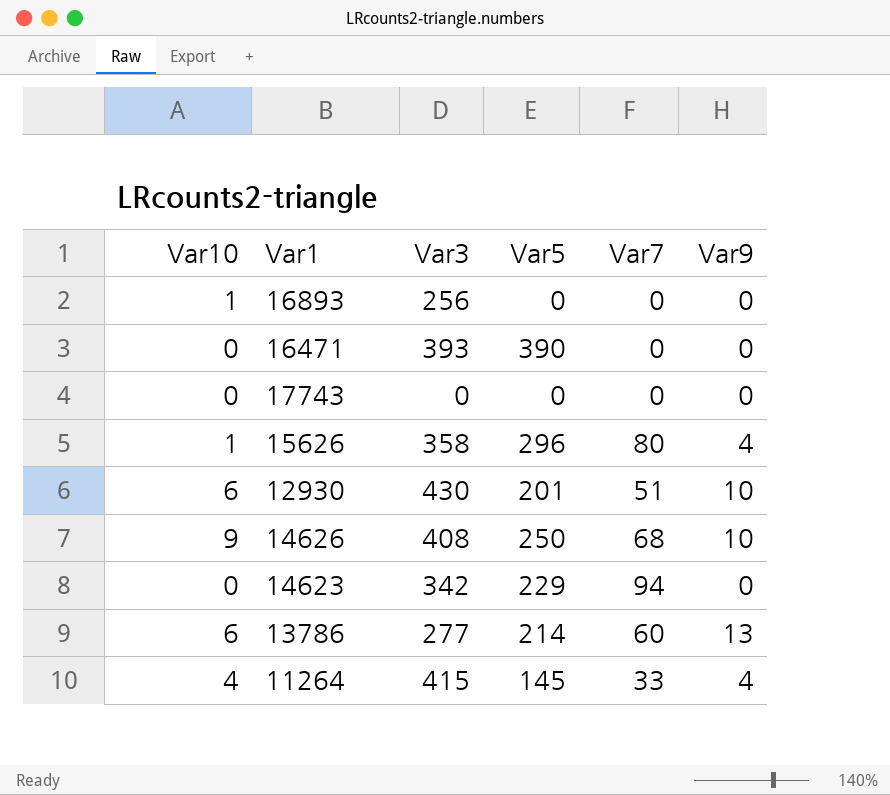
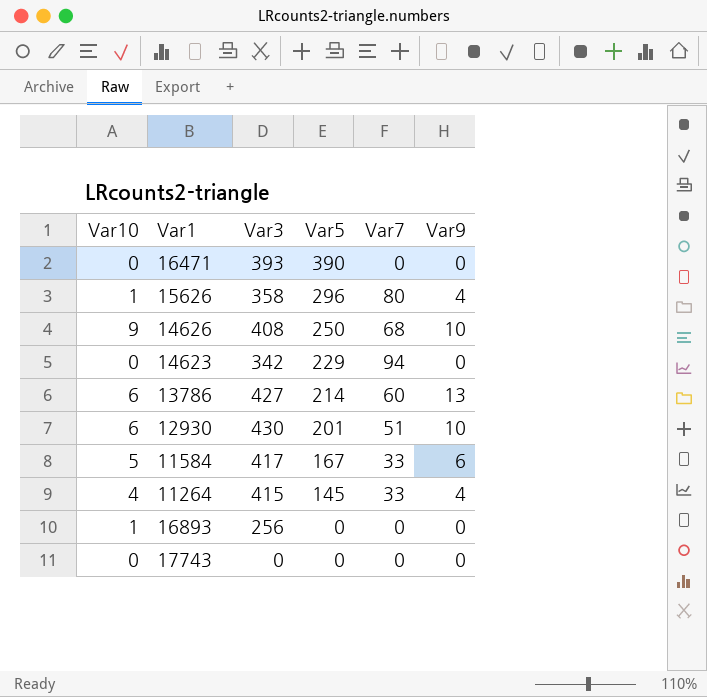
row order: none -> Var5 descending
13786 | Var3: 277 -> 427
row 11584: none -> 5 | 417 | 167 | 33 | 6

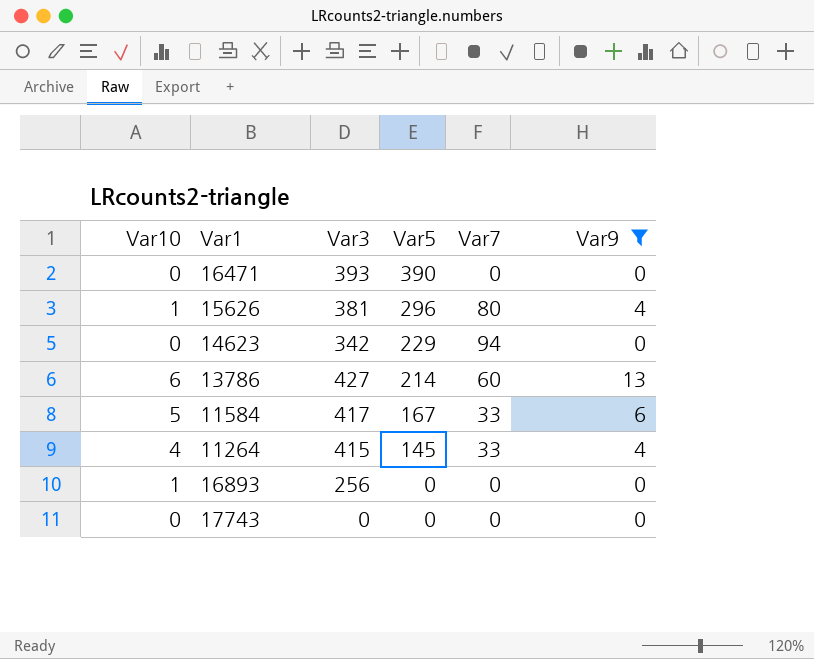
filter: none -> Var9 != 10
15626 | Var3: 358 -> 381

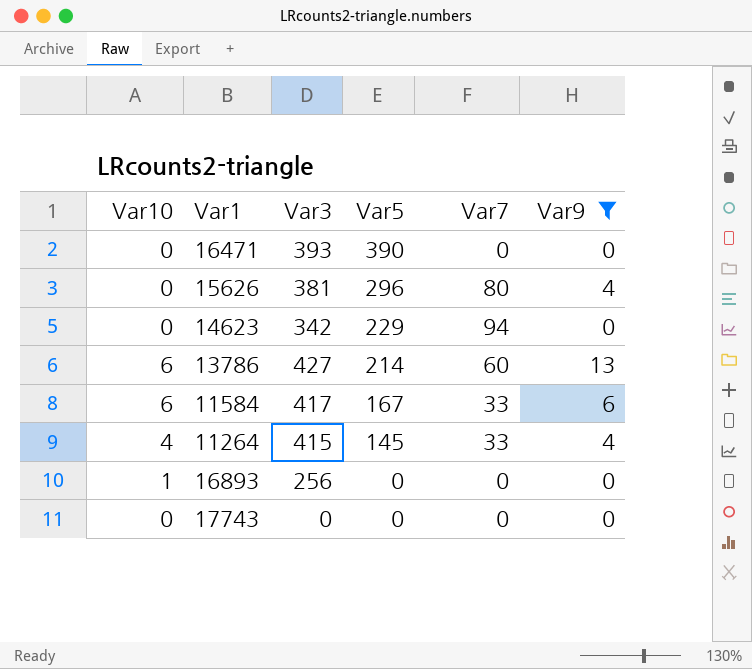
15626 | Var10: 1 -> 0
11584 | Var10: 5 -> 6

